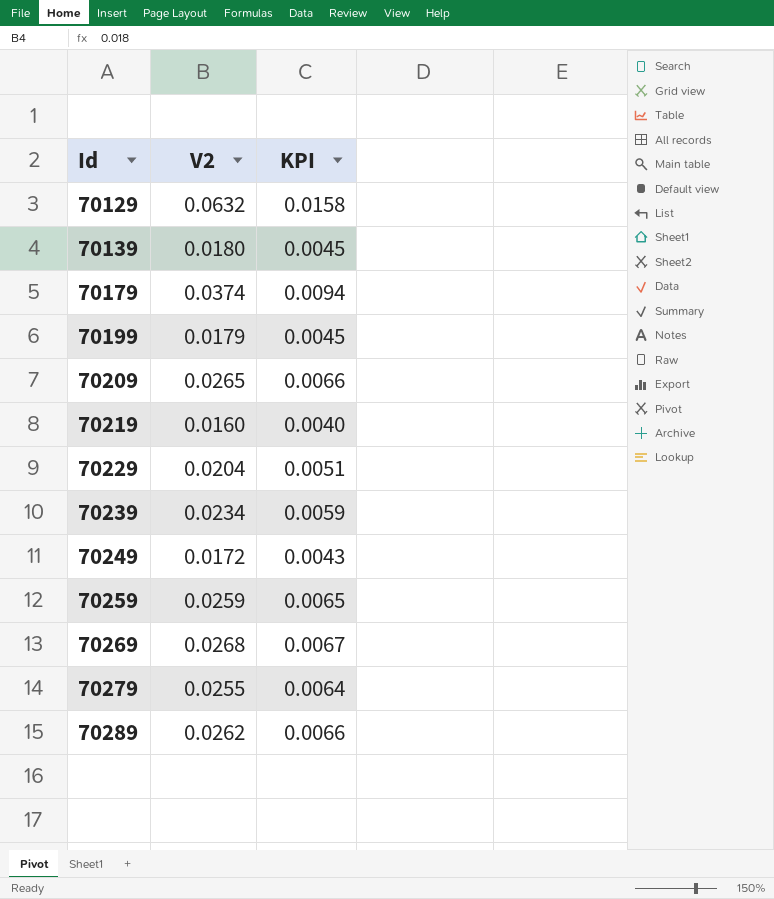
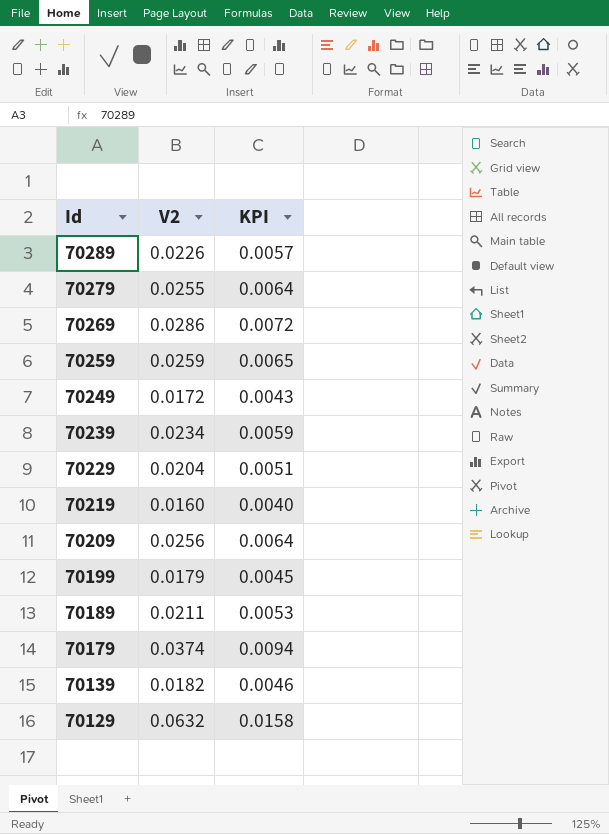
row order: Id ascending -> Id descending
70289 | V2: 0.0262 -> 0.0226
70289 | KPI: 0.0066 -> 0.0057
70269 | V2: 0.0268 -> 0.0286
70269 | KPI: 0.0067 -> 0.0072
70209 | V2: 0.0265 -> 0.0256
70209 | KPI: 0.0066 -> 0.0064
row 70189: none -> 0.0211 | 0.0053
70139 | V2: 0.0180 -> 0.0182
70139 | KPI: 0.0045 -> 0.0046

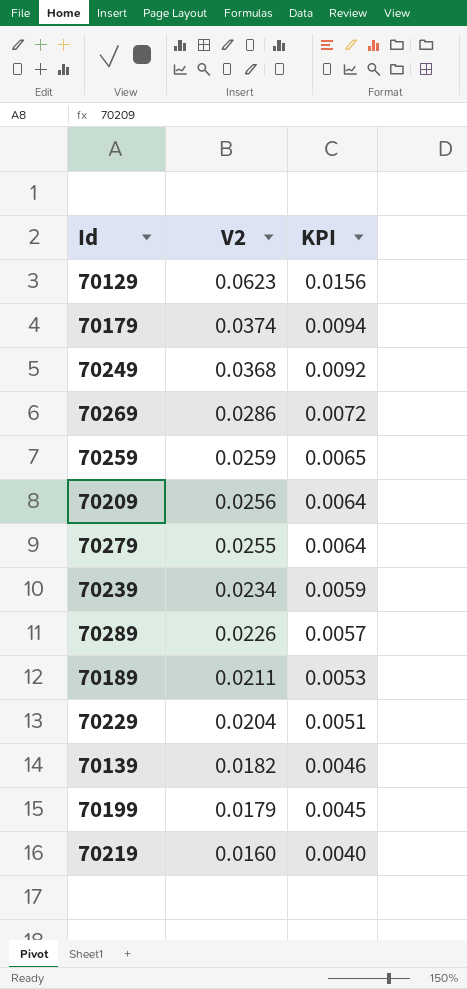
row order: Id descending -> V2 descending
70129 | V2: 0.0632 -> 0.0623
70129 | KPI: 0.0158 -> 0.0156
70249 | V2: 0.0172 -> 0.0368
70249 | KPI: 0.0043 -> 0.0092

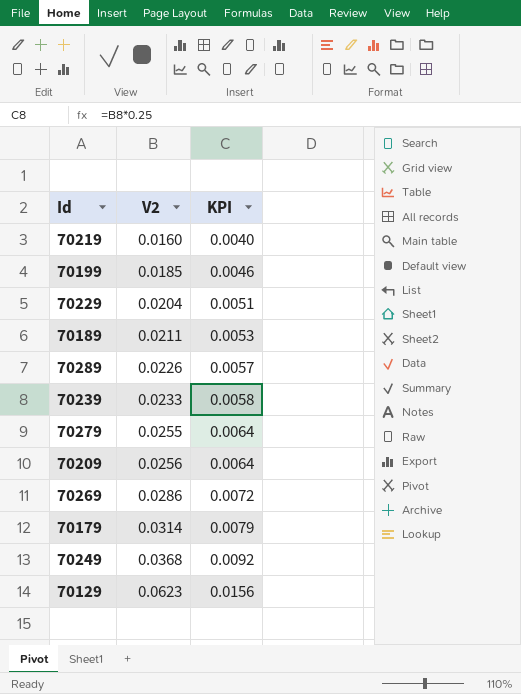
row order: V2 descending -> V2 ascending
row 70259: 0.0259 | 0.0065 -> none
row 70139: 0.0182 | 0.0046 -> none
70199 | V2: 0.0179 -> 0.0185
70199 | KPI: 0.0045 -> 0.0046
70239 | V2: 0.0234 -> 0.0233
70239 | KPI: 0.0059 -> 0.0058
70179 | V2: 0.0374 -> 0.0314
70179 | KPI: 0.0094 -> 0.0079

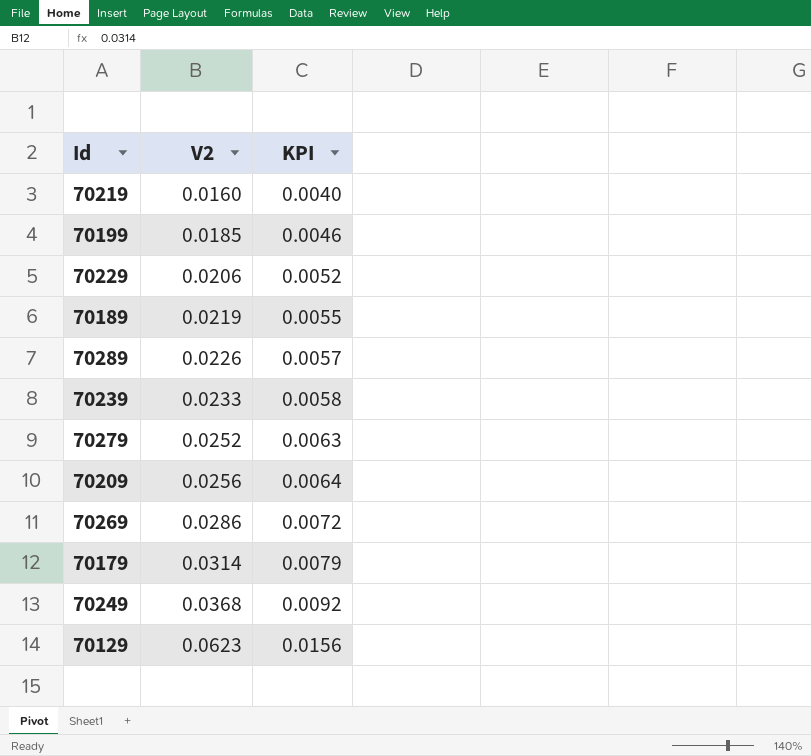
70229 | V2: 0.0204 -> 0.0206
70229 | KPI: 0.0051 -> 0.0052
70189 | V2: 0.0211 -> 0.0219
70189 | KPI: 0.0053 -> 0.0055
70279 | V2: 0.0255 -> 0.0252
70279 | KPI: 0.0064 -> 0.0063

